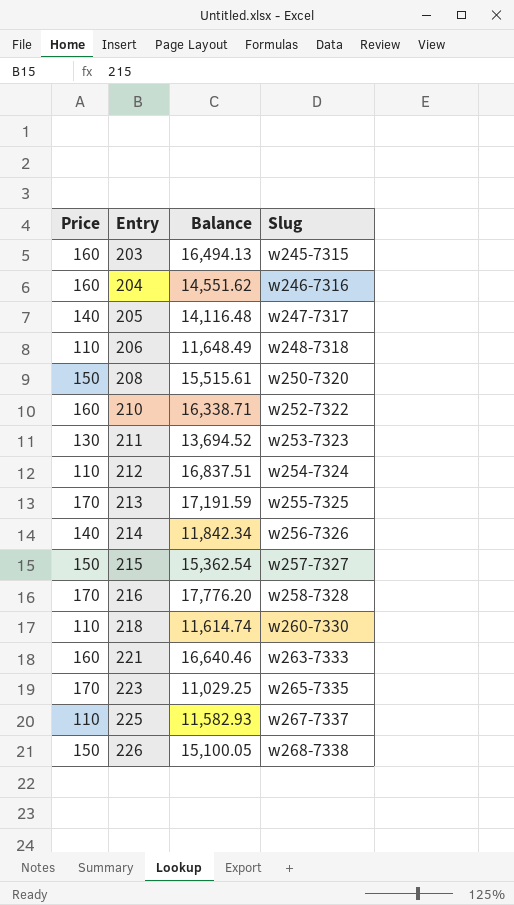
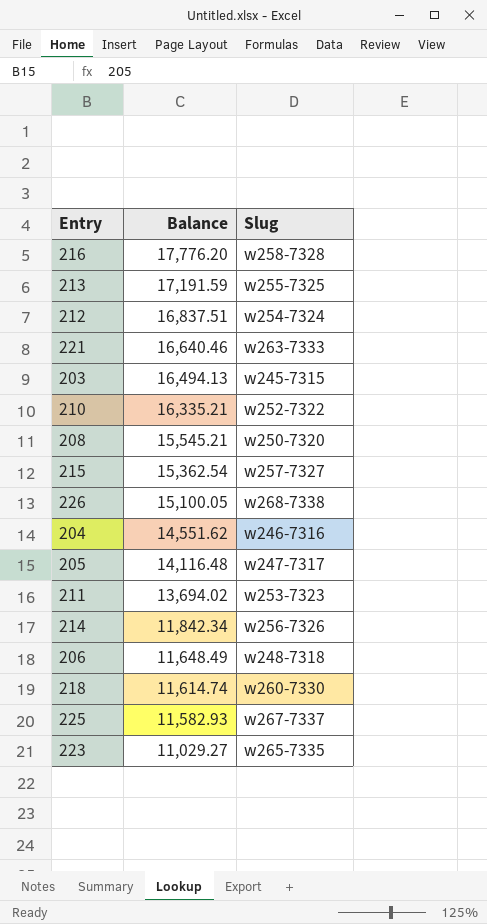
row order: Entry ascending -> Balance descending
column Price | position: 1 -> none
210 | Balance: 16,338.71 -> 16,335.21
208 | Balance: 15,515.61 -> 15,545.21
211 | Balance: 13,694.52 -> 13,694.02
223 | Balance: 11,029.25 -> 11,029.27

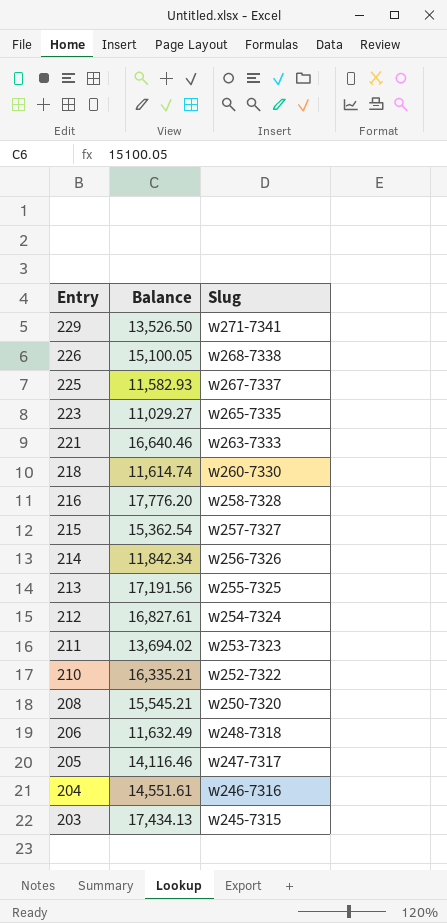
row order: Balance descending -> Entry descending
row 229: none -> 13,526.50 | w271-7341
213 | Balance: 17,191.59 -> 17,191.56
212 | Balance: 16,837.51 -> 16,827.61
206 | Balance: 11,648.49 -> 11,632.49
205 | Balance: 14,116.48 -> 14,116.46
204 | Balance: 14,551.62 -> 14,551.61
203 | Balance: 16,494.13 -> 17,434.13

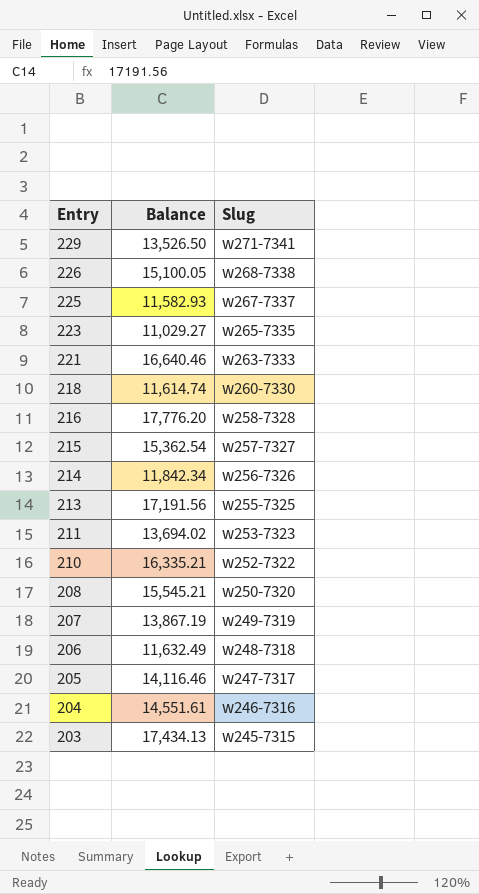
row 212: 16,827.61 | w254-7324 -> none
row 207: none -> 13,867.19 | w249-7319

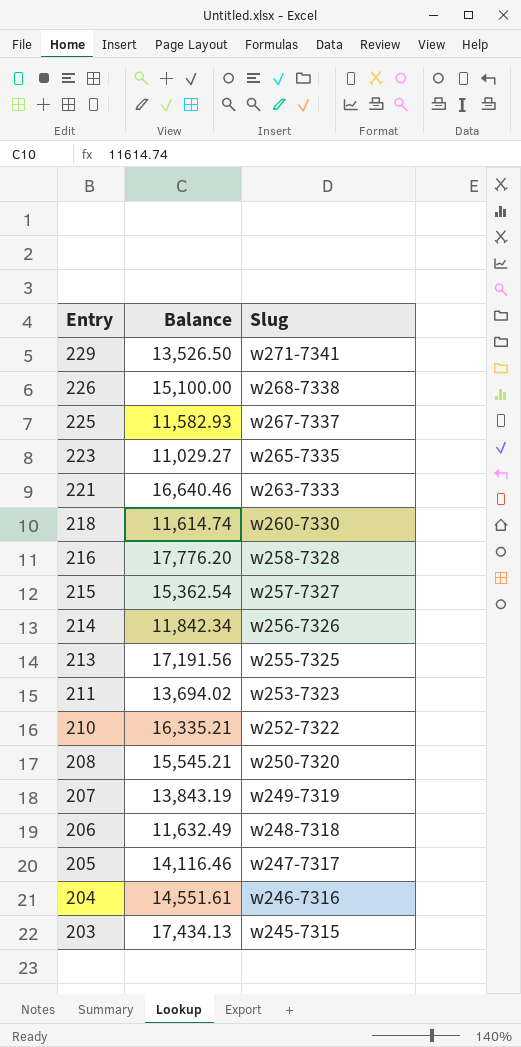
226 | Balance: 15,100.05 -> 15,100.00
207 | Balance: 13,867.19 -> 13,843.19

